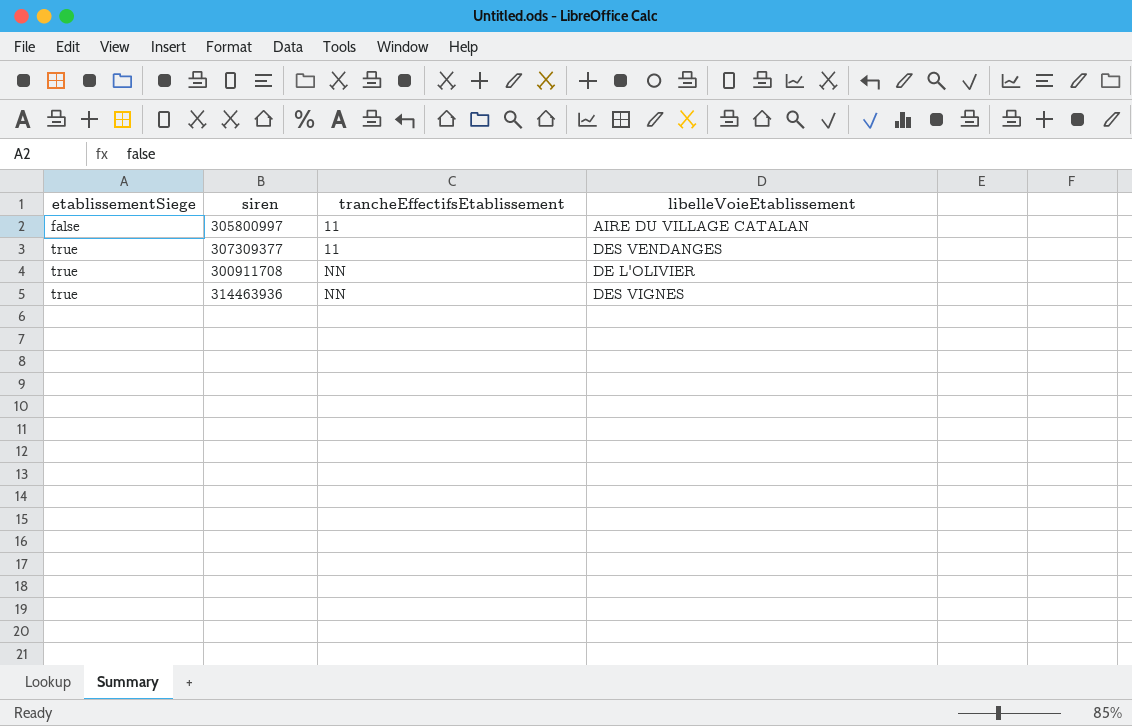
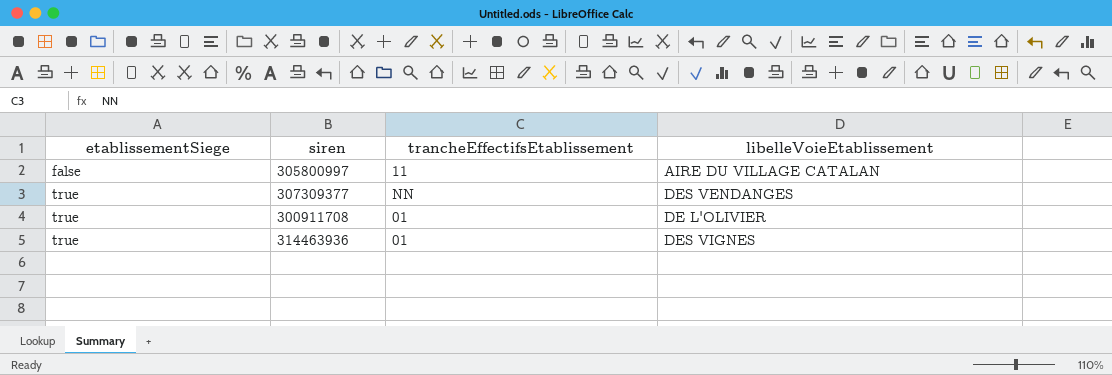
307309377 | trancheEffectifsEtablissement: 11 -> NN
300911708 | trancheEffectifsEtablissement: NN -> 01
314463936 | trancheEffectifsEtablissement: NN -> 01

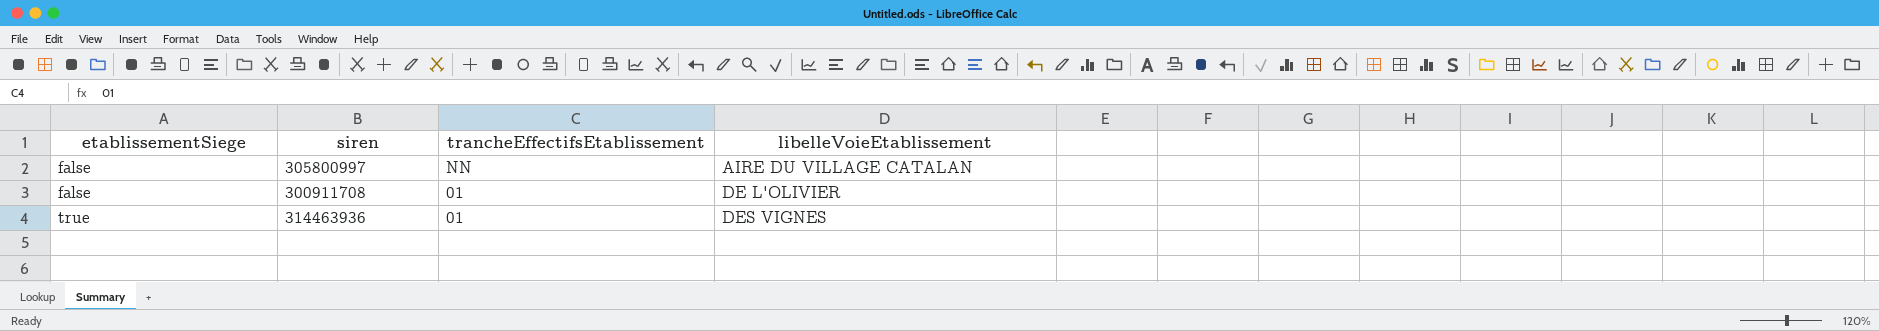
row 307309377: true | NN | DES VENDANGES -> none
305800997 | trancheEffectifsEtablissement: 11 -> NN
300911708 | etablissementSiege: true -> false

